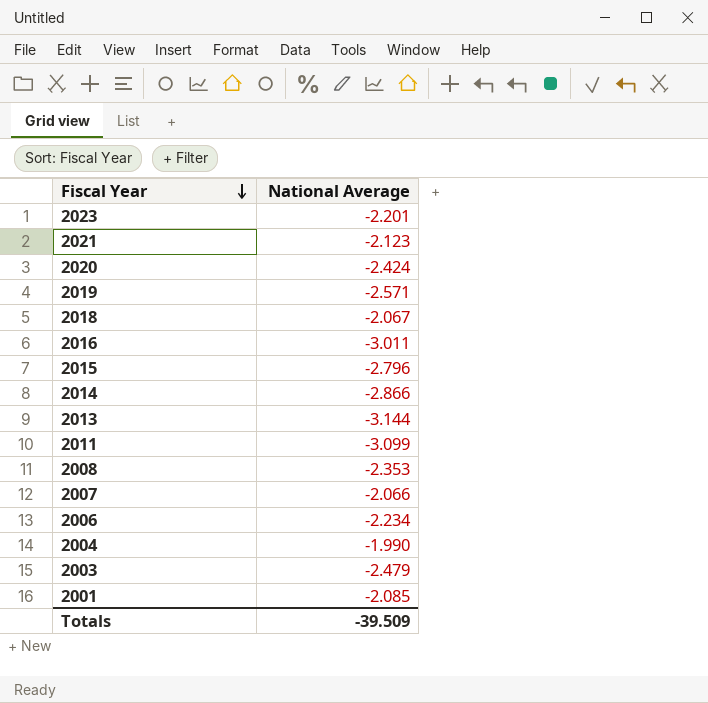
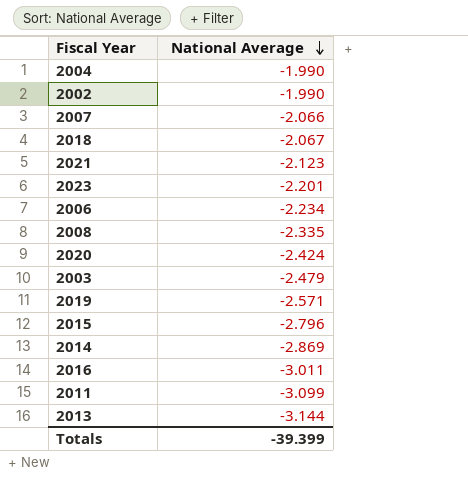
row order: Fiscal Year descending -> National Average descending
row 2001: -2.085 -> none
row 2002: none -> -1.990
2008 | National Average: -2.353 -> -2.335
2014 | National Average: -2.866 -> -2.869
Totals | National Average: -39.509 -> -39.399

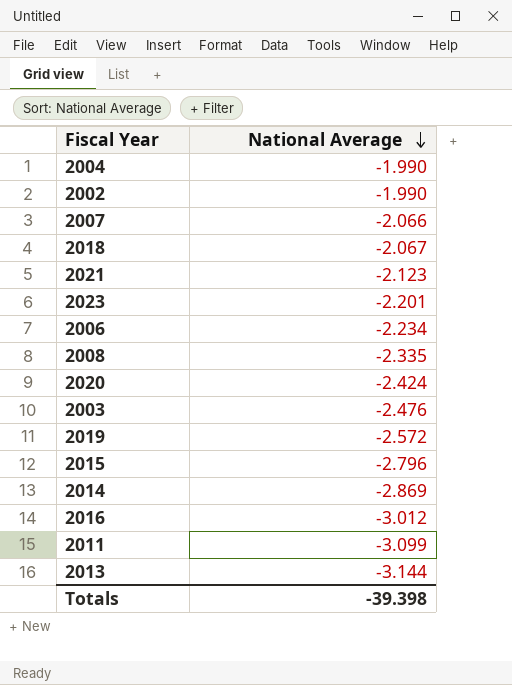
2003 | National Average: -2.479 -> -2.476
2019 | National Average: -2.571 -> -2.572
2016 | National Average: -3.011 -> -3.012
Totals | National Average: -39.399 -> -39.398

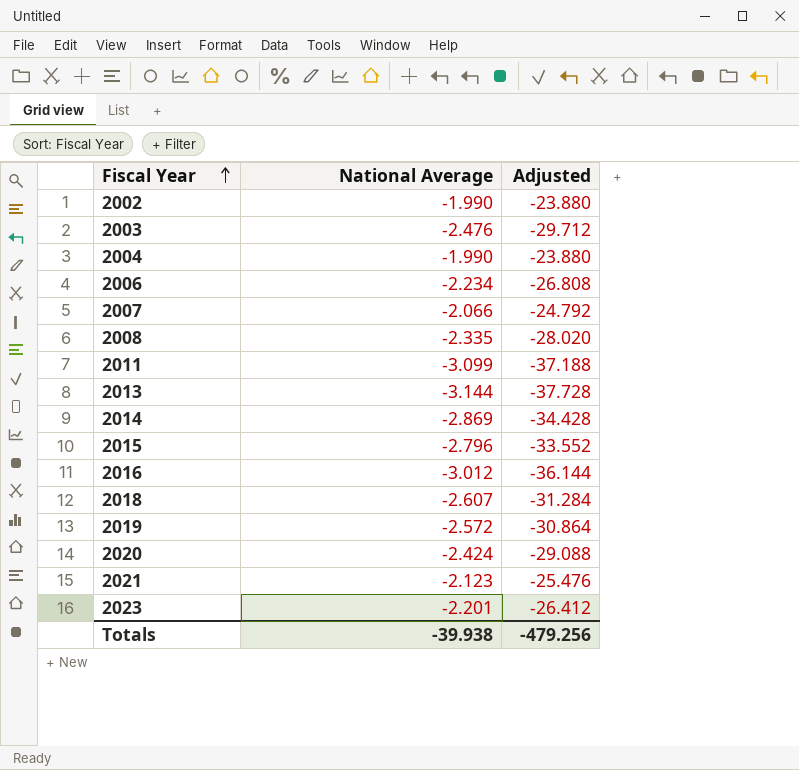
row order: National Average descending -> Fiscal Year ascending
column Adjusted | formula: none -> [National Average] * 12
2018 | National Average: -2.067 -> -2.607
Totals | National Average: -39.398 -> -39.938

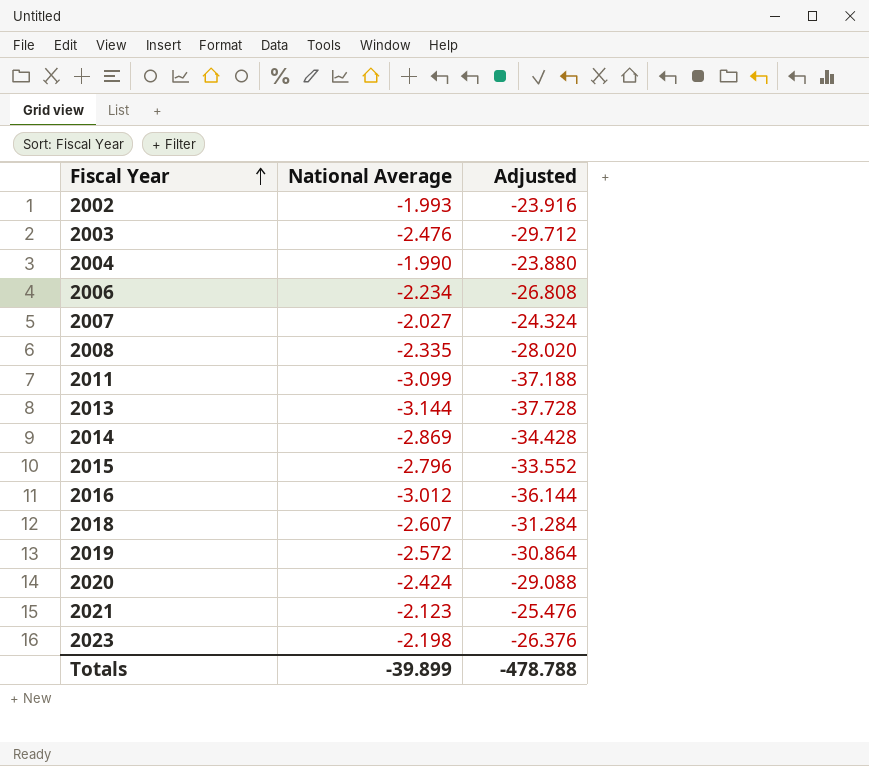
2002 | National Average: -1.990 -> -1.993
2002 | Adjusted: -23.880 -> -23.916
2007 | National Average: -2.066 -> -2.027
2007 | Adjusted: -24.792 -> -24.324
2023 | National Average: -2.201 -> -2.198
2023 | Adjusted: -26.412 -> -26.376
Totals | National Average: -39.938 -> -39.899
Totals | Adjusted: -479.256 -> -478.788

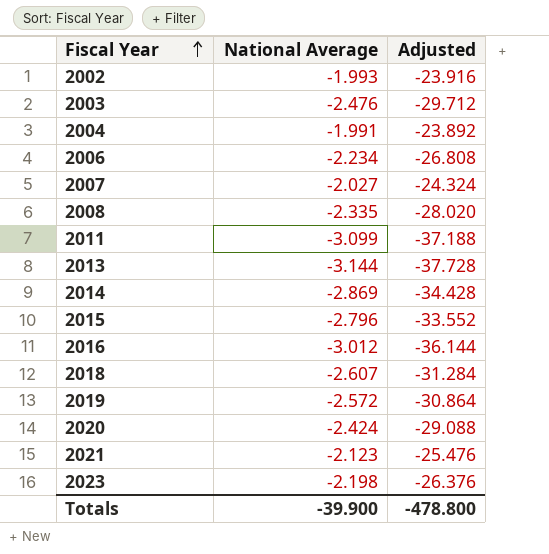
2004 | National Average: -1.990 -> -1.991
2004 | Adjusted: -23.880 -> -23.892
Totals | National Average: -39.899 -> -39.900
Totals | Adjusted: -478.788 -> -478.800

